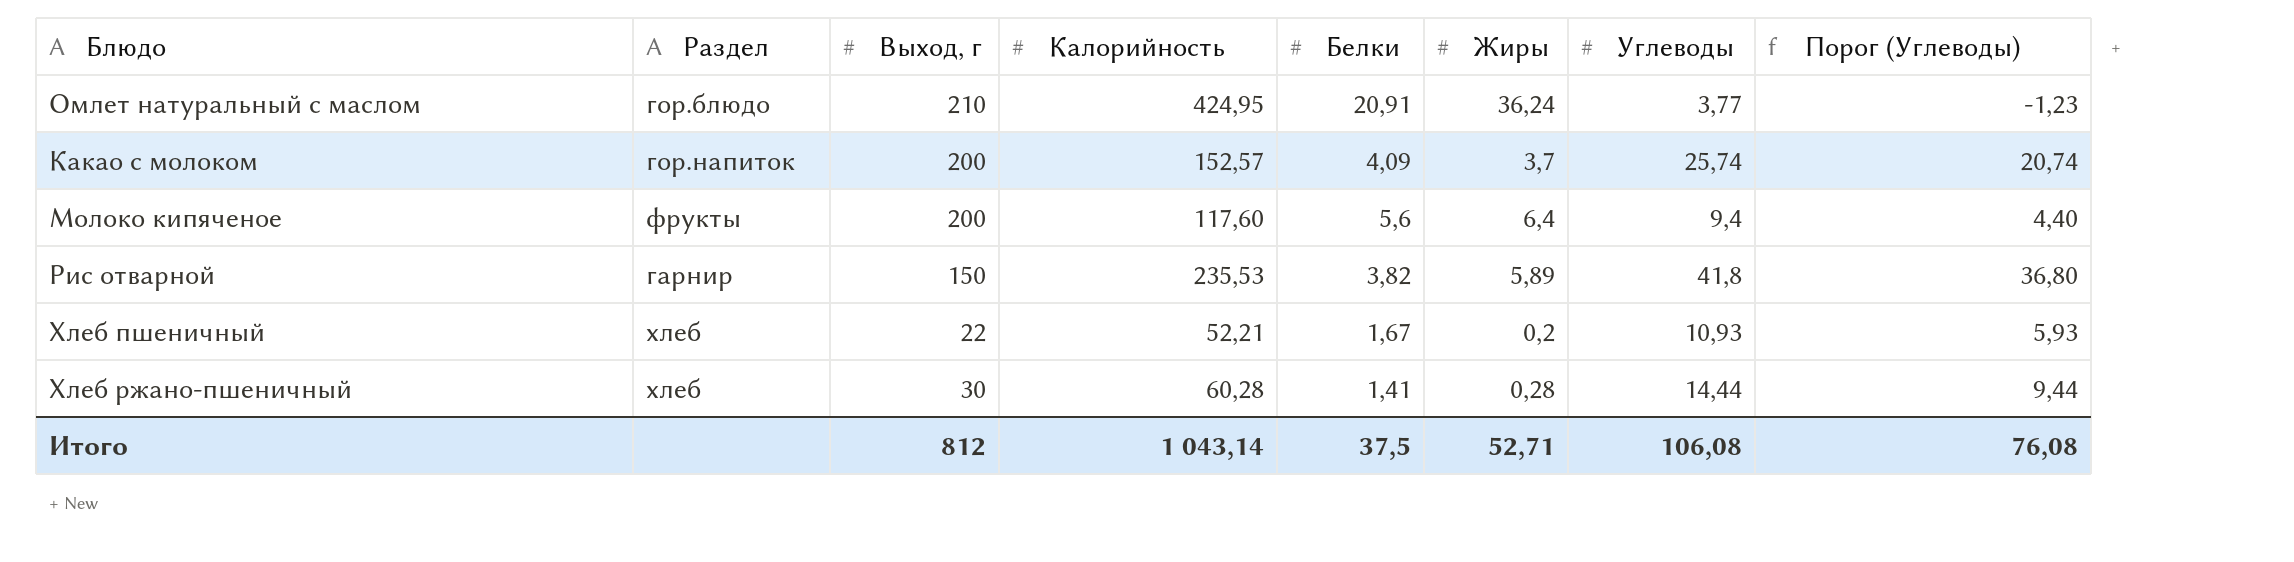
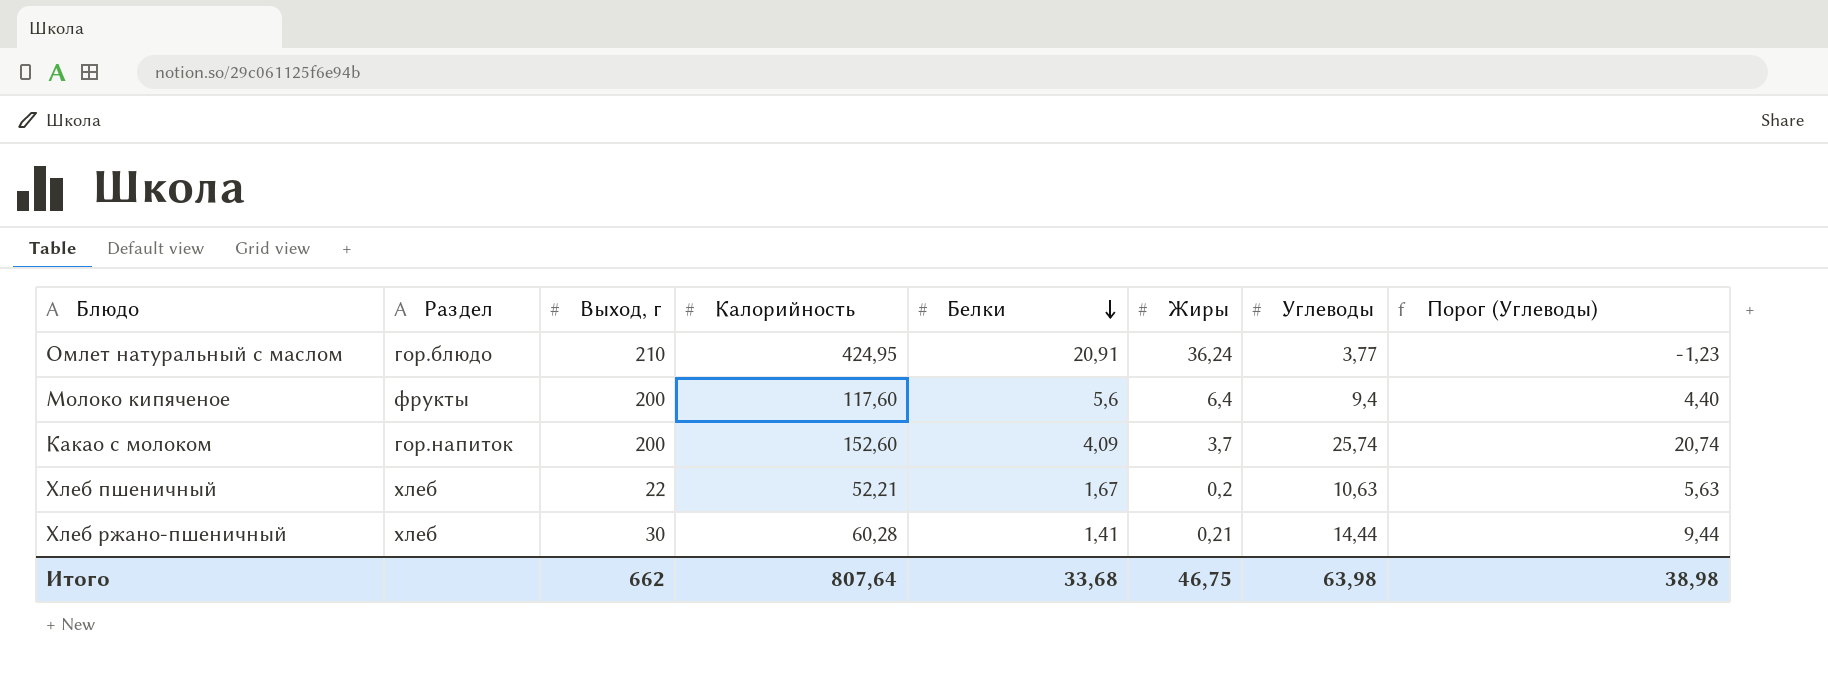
row order: none -> Белки descending
row Рис отварной: гарнир | 150 | 235,53 | 3,82 | 5,89 | 41,8 | 36,80 -> none
Какао с молоком | Калорийность: 152,57 -> 152,60
Хлеб пшеничный | Углеводы: 10,93 -> 10,63
Хлеб пшеничный | Порог (Углеводы): 5,93 -> 5,63
Хлеб ржано-пшеничный | Жиры: 0,28 -> 0,21
Итого | Выход, г: 812 -> 662
Итого | Калорийность: 1 043,14 -> 807,64
Итого | Белки: 37,5 -> 33,68
Итого | Жиры: 52,71 -> 46,75
Итого | Углеводы: 106,08 -> 63,98
Итого | Порог (Углеводы): 76,08 -> 38,98

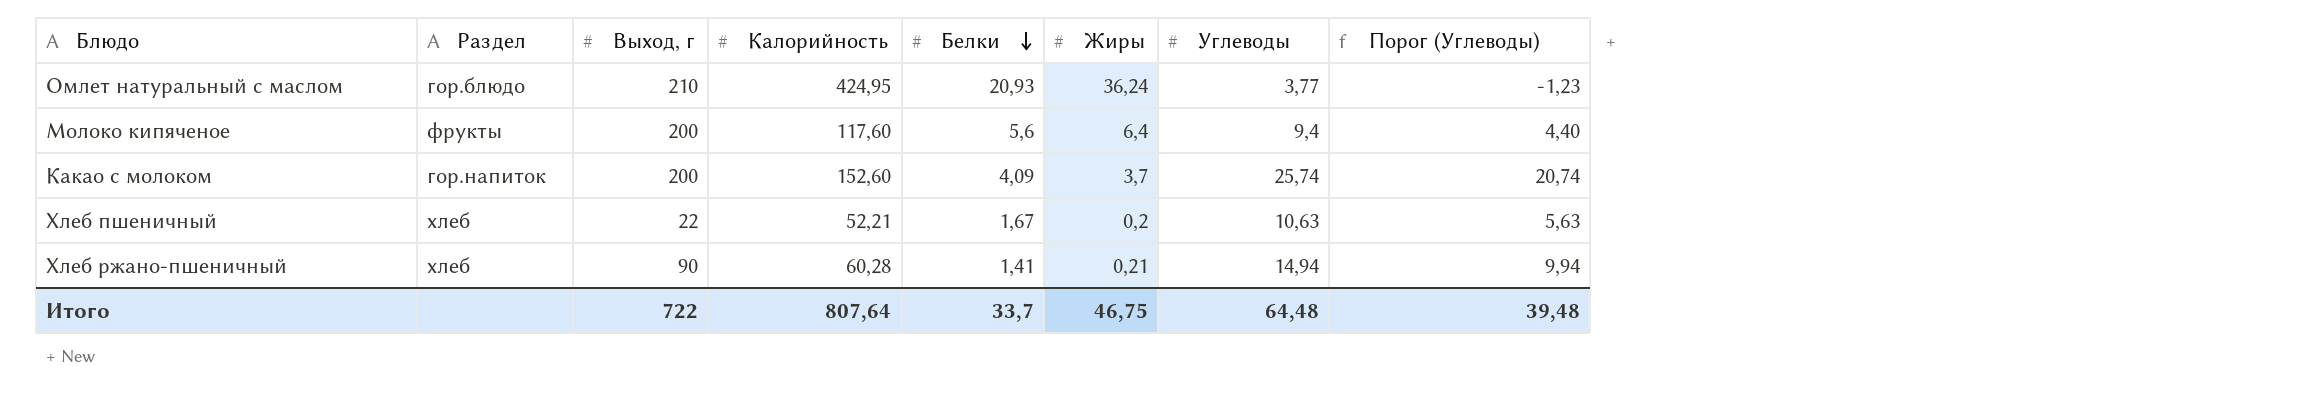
Омлет натуральный с маслом | Белки: 20,91 -> 20,93
Хлеб ржано-пшеничный | Выход, г: 30 -> 90
Хлеб ржано-пшеничный | Углеводы: 14,44 -> 14,94
Хлеб ржано-пшеничный | Порог (Углеводы): 9,44 -> 9,94
Итого | Выход, г: 662 -> 722
Итого | Белки: 33,68 -> 33,7
Итого | Углеводы: 63,98 -> 64,48
Итого | Порог (Углеводы): 38,98 -> 39,48

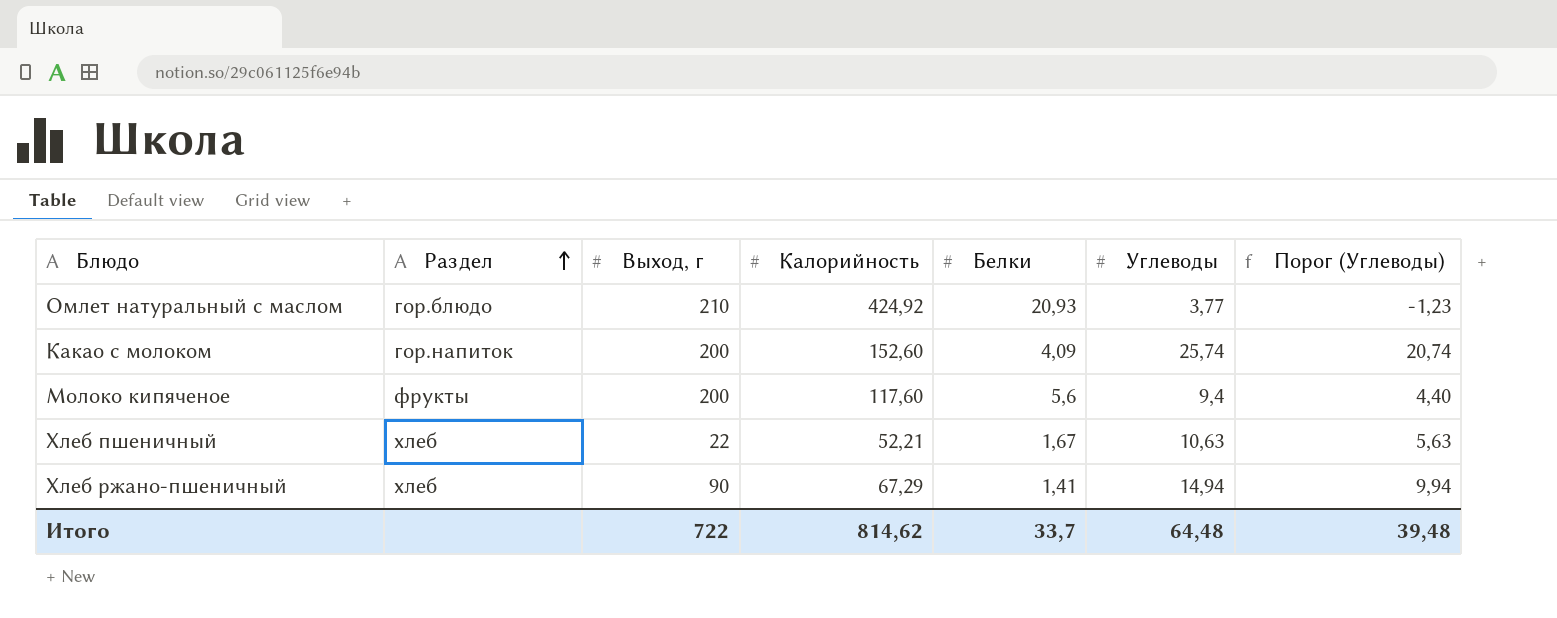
row order: Белки descending -> Раздел ascending
column Жиры | position: 6 -> none
Омлет натуральный с маслом | Калорийность: 424,95 -> 424,92
Хлеб ржано-пшеничный | Калорийность: 60,28 -> 67,29
Итого | Калорийность: 807,64 -> 814,62

